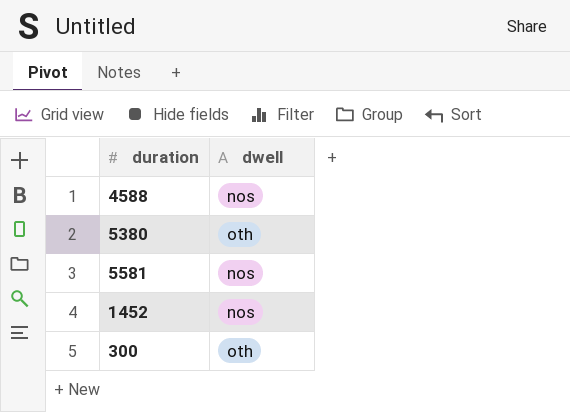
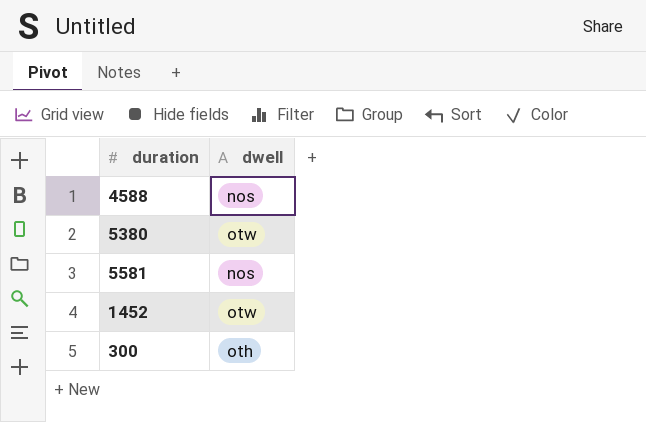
5380 | dwell: oth -> otw
1452 | dwell: nos -> otw

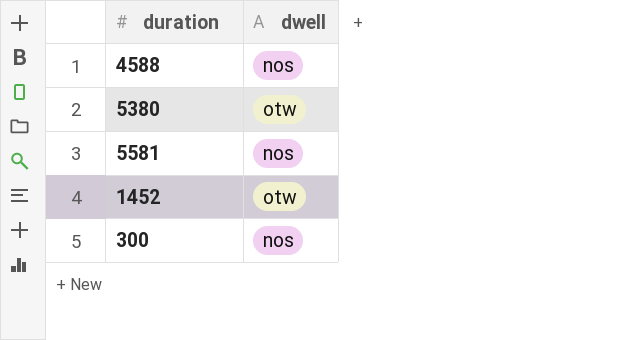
300 | dwell: oth -> nos

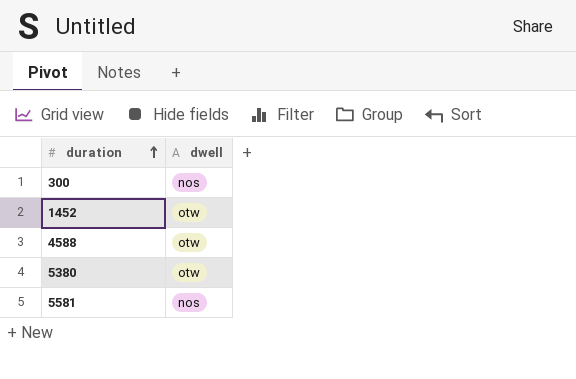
row order: none -> duration ascending
4588 | dwell: nos -> otw

